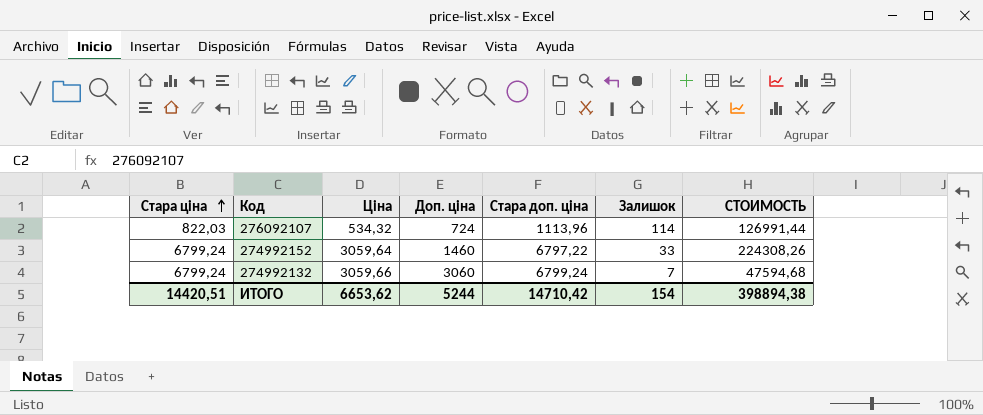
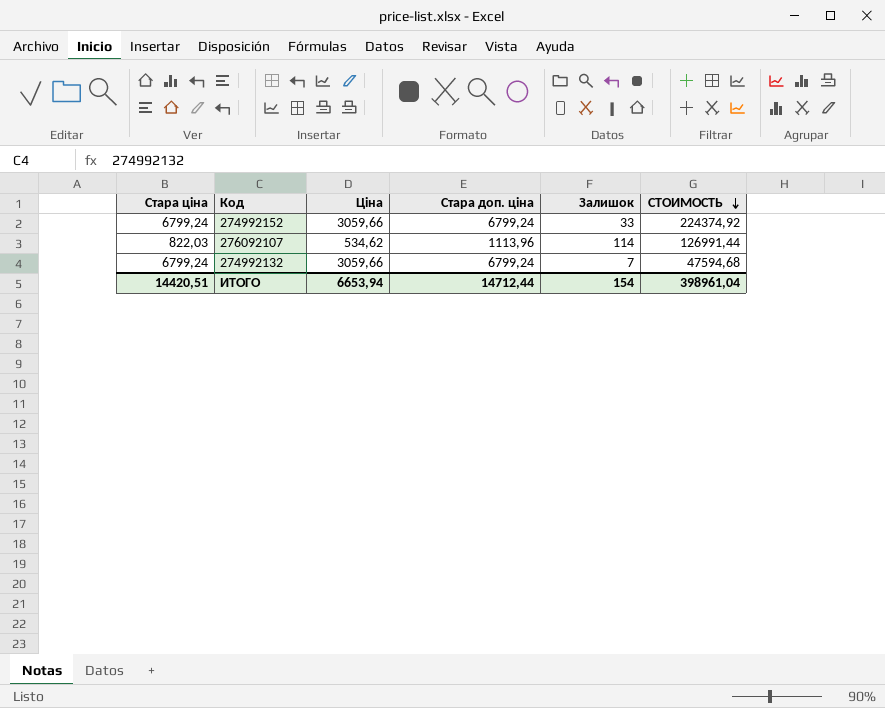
row order: Стара ціна ascending -> СТОИМОСТЬ descending
column Доп. ціна | position: 4 -> none
274992152 | Ціна: 3059,64 -> 3059,66
274992152 | Стара доп. ціна: 6797,22 -> 6799,24
274992152 | СТОИМОСТЬ: 224308,26 -> 224374,92
276092107 | Ціна: 534,32 -> 534,62
ИТОГО | Ціна: 6653,62 -> 6653,94
ИТОГО | Стара доп. ціна: 14710,42 -> 14712,44
ИТОГО | СТОИМОСТЬ: 398894,38 -> 398961,04

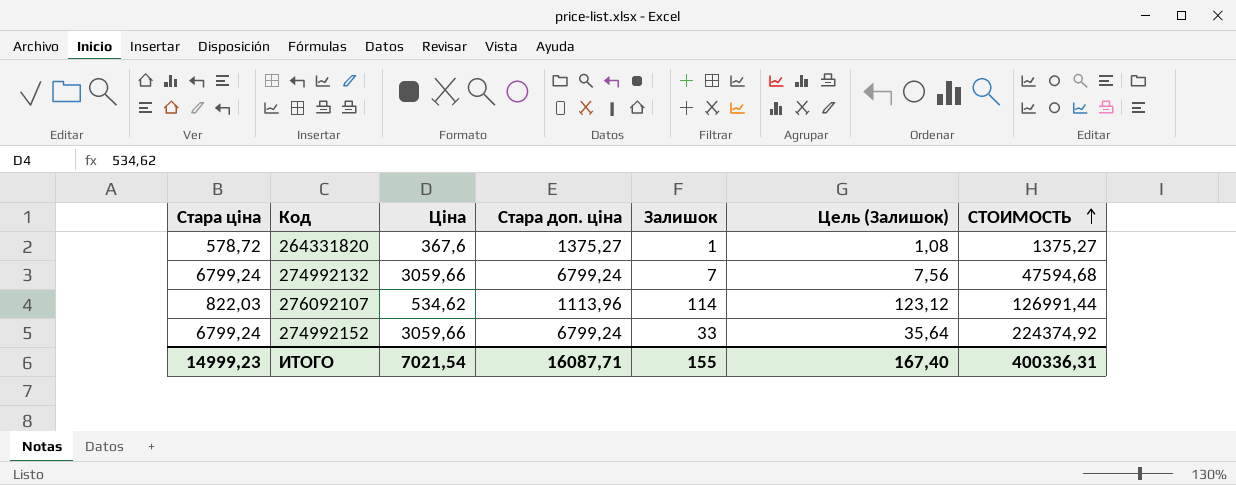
row order: СТОИМОСТЬ descending -> СТОИМОСТЬ ascending
column Цель (Залишок) | formula: none -> [Залишок] * 1,08
row 264331820: none -> 578,72 | 367,6 | 1375,27 | 1 | 1,08 | 1375,27
ИТОГО | Стара ціна: 14420,51 -> 14999,23
ИТОГО | Ціна: 6653,94 -> 7021,54
ИТОГО | Стара доп. ціна: 14712,44 -> 16087,71
ИТОГО | Залишок: 154 -> 155
ИТОГО | СТОИМОСТЬ: 398961,04 -> 400336,31

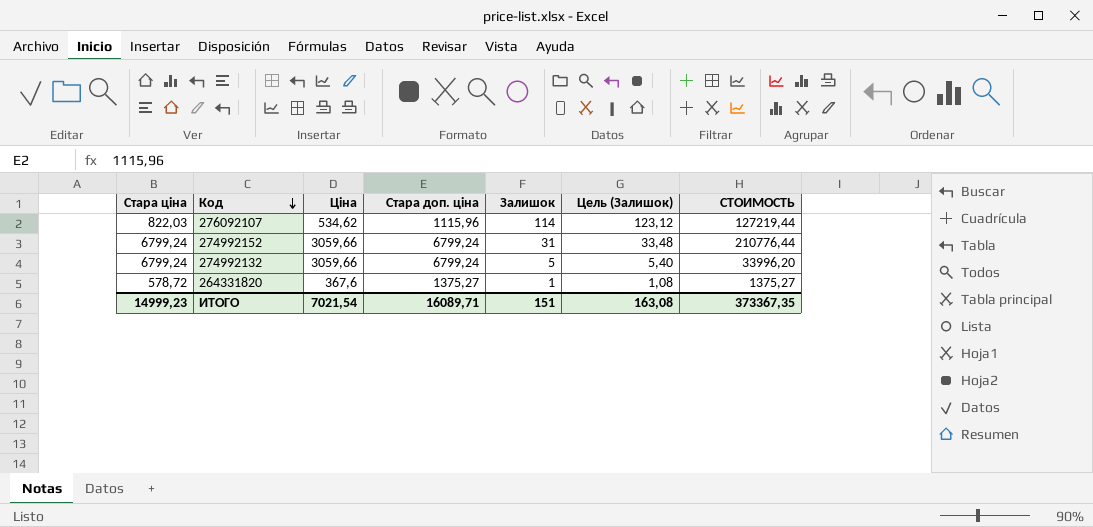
row order: СТОИМОСТЬ ascending -> Код descending
276092107 | Стара доп. ціна: 1113,96 -> 1115,96
276092107 | СТОИМОСТЬ: 126991,44 -> 127219,44
274992152 | Залишок: 33 -> 31
274992152 | Цель (Залишок): 35,64 -> 33,48
274992152 | СТОИМОСТЬ: 224374,92 -> 210776,44
274992132 | Залишок: 7 -> 5
274992132 | Цель (Залишок): 7,56 -> 5,40
274992132 | СТОИМОСТЬ: 47594,68 -> 33996,20
ИТОГО | Стара доп. ціна: 16087,71 -> 16089,71
ИТОГО | Залишок: 155 -> 151
ИТОГО | Цель (Залишок): 167,40 -> 163,08
ИТОГО | СТОИМОСТЬ: 400336,31 -> 373367,35

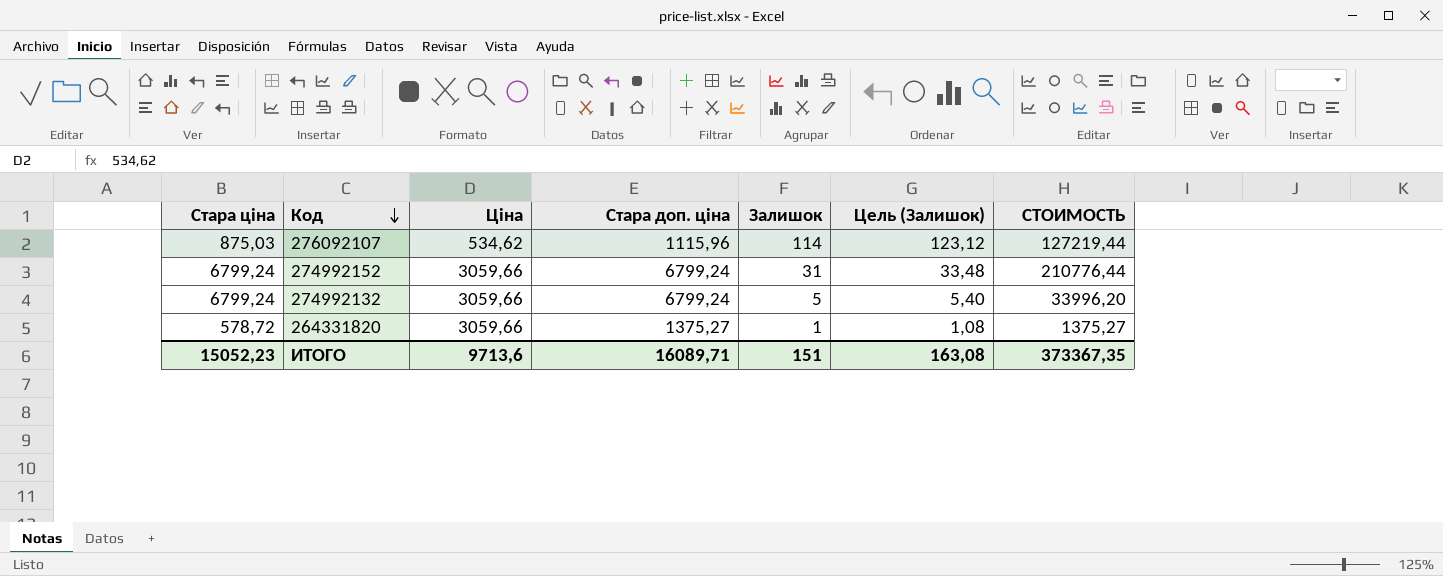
276092107 | Стара ціна: 822,03 -> 875,03
264331820 | Ціна: 367,6 -> 3059,66
ИТОГО | Стара ціна: 14999,23 -> 15052,23
ИТОГО | Ціна: 7021,54 -> 9713,6

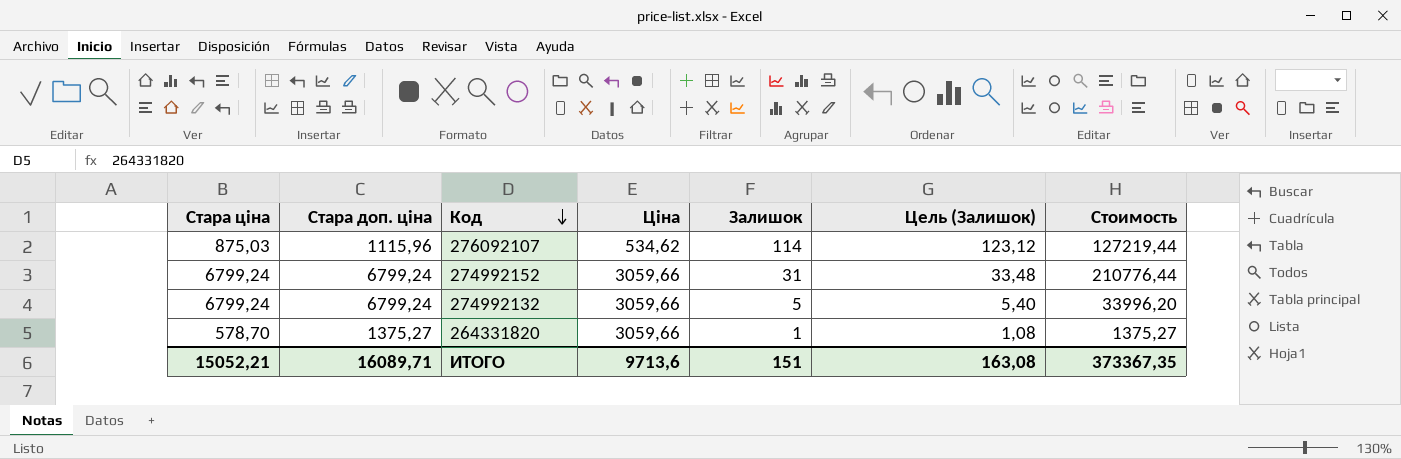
column Стара доп. ціна | position: 4 -> 2
column name: СТОИМОСТЬ -> Стоимость
264331820 | Стара ціна: 578,72 -> 578,70
ИТОГО | Стара ціна: 15052,23 -> 15052,21

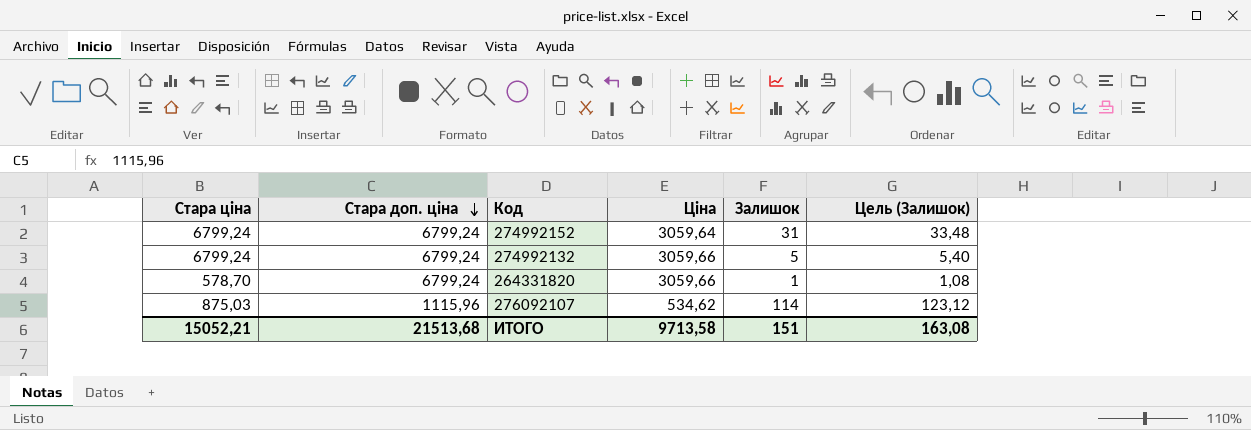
row order: Код descending -> Стара доп. ціна descending
column Стоимость | formula: [Стара доп. ціна] * [Залишок] -> none
274992152 | Ціна: 3059,66 -> 3059,64
264331820 | Стара доп. ціна: 1375,27 -> 6799,24
ИТОГО | Стара доп. ціна: 16089,71 -> 21513,68
ИТОГО | Ціна: 9713,6 -> 9713,58

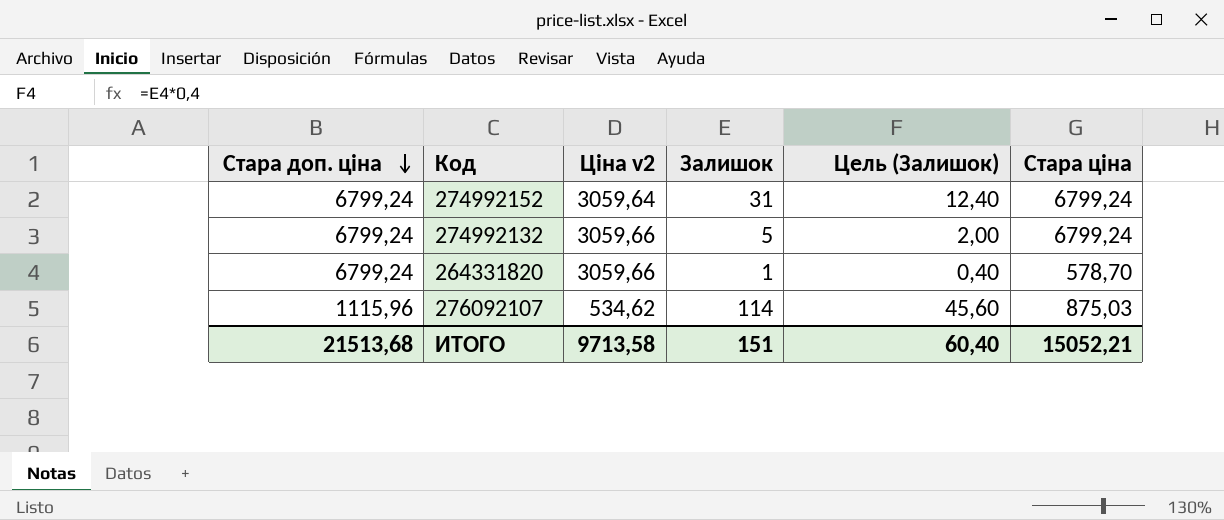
column name: Ціна -> Ціна v2
column Цель (Залишок) | formula: [Залишок] * 1,08 -> [Залишок] * 0,4
column Стара ціна | position: 1 -> 6
ИТОГО | Цель (Залишок): 163,08 -> 60,40

